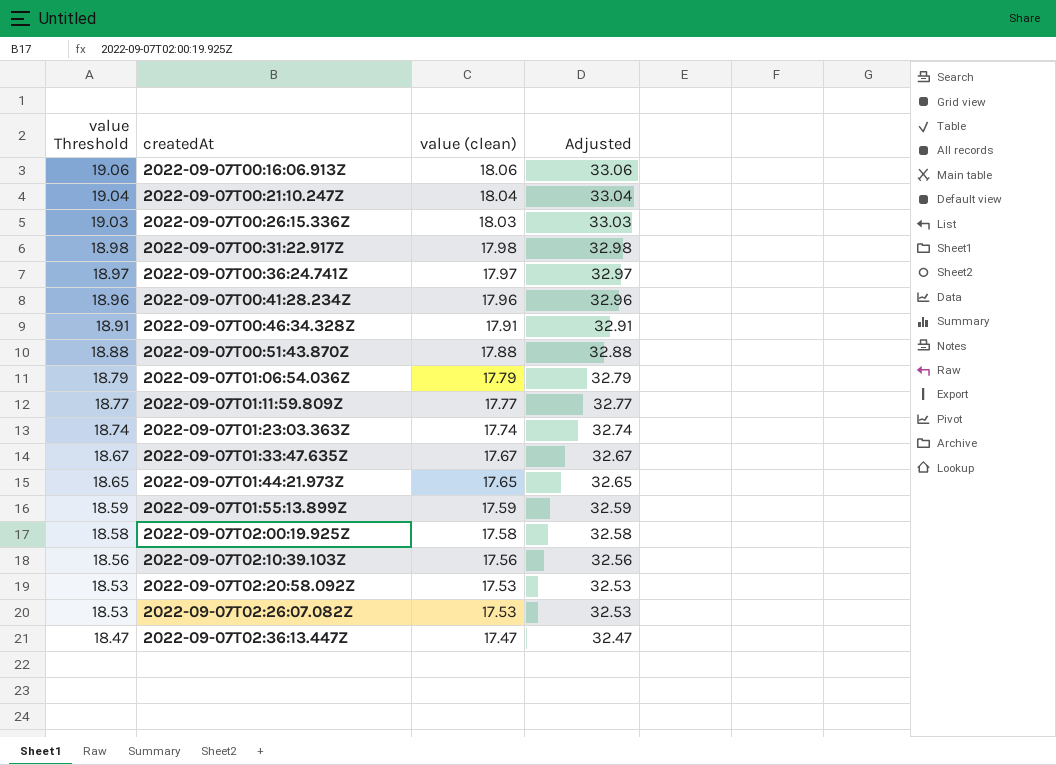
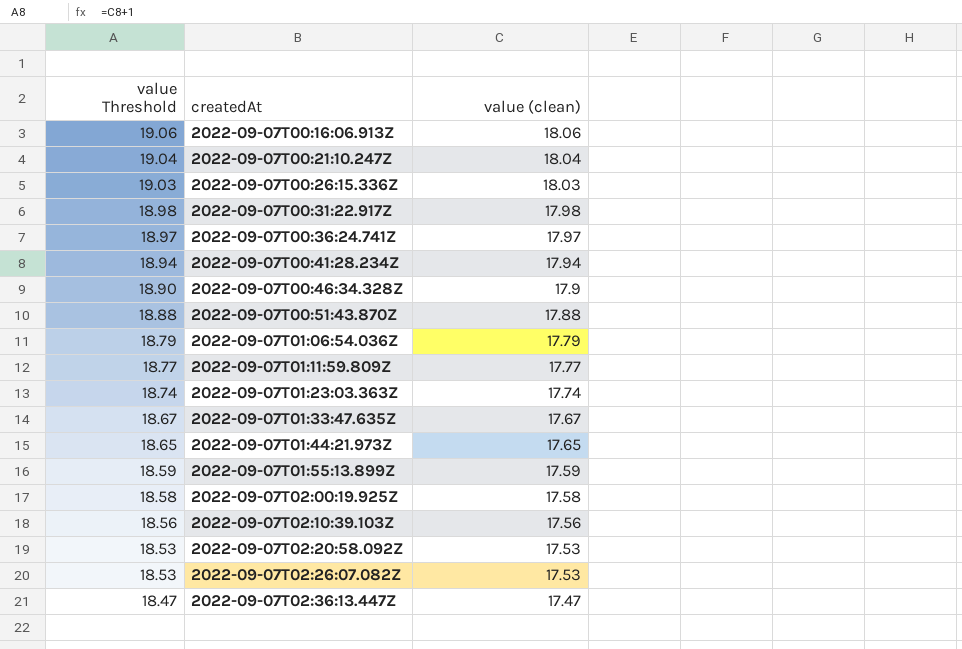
column Adjusted | formula: [value (clean)] + 15 -> none
2022-09-07T00:41:28.234Z | value Threshold: 18.96 -> 18.94
2022-09-07T00:41:28.234Z | value (clean): 17.96 -> 17.94
2022-09-07T00:46:34.328Z | value Threshold: 18.91 -> 18.90
2022-09-07T00:46:34.328Z | value (clean): 17.91 -> 17.9

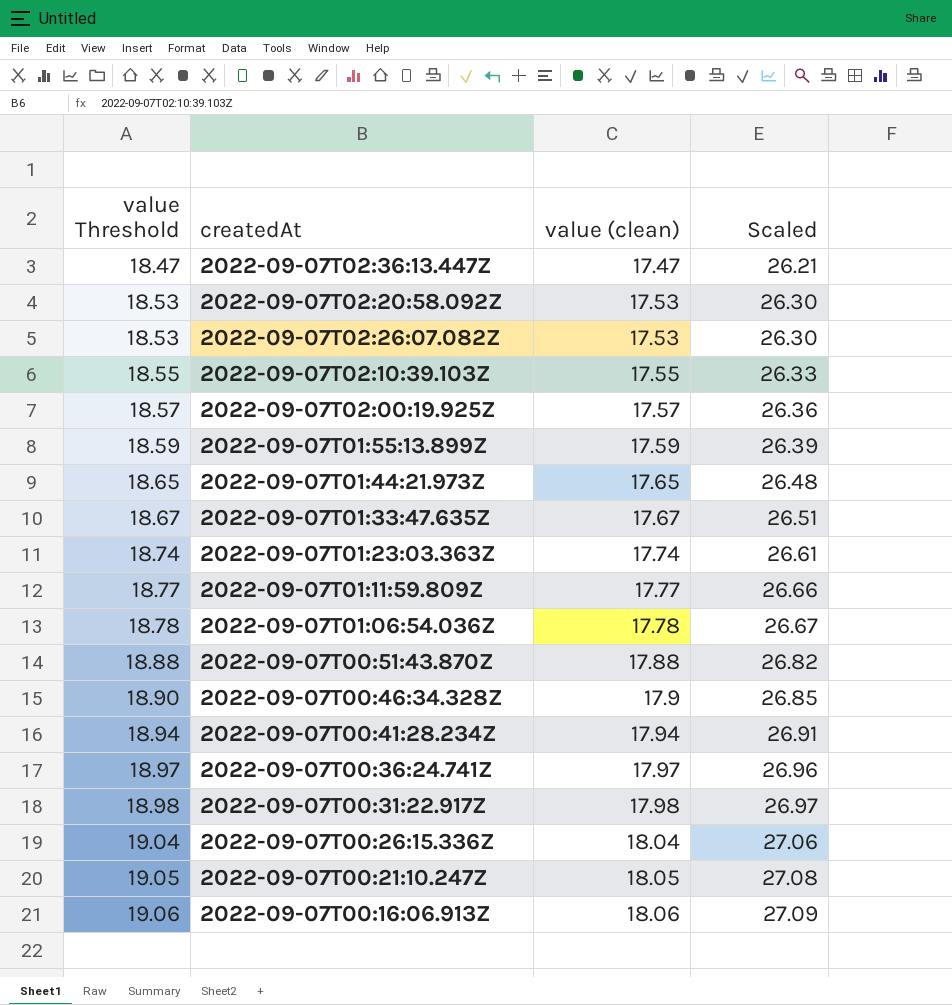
row order: value Threshold descending -> value Threshold ascending
column Scaled | formula: none -> [value (clean)] * 1.5
2022-09-07T02:10:39.103Z | value Threshold: 18.56 -> 18.55
2022-09-07T02:10:39.103Z | value (clean): 17.56 -> 17.55
2022-09-07T02:00:19.925Z | value Threshold: 18.58 -> 18.57
2022-09-07T02:00:19.925Z | value (clean): 17.58 -> 17.57
2022-09-07T01:06:54.036Z | value Threshold: 18.79 -> 18.78
2022-09-07T01:06:54.036Z | value (clean): 17.79 -> 17.78
2022-09-07T00:26:15.336Z | value Threshold: 19.03 -> 19.04
2022-09-07T00:26:15.336Z | value (clean): 18.03 -> 18.04
2022-09-07T00:21:10.247Z | value Threshold: 19.04 -> 19.05
2022-09-07T00:21:10.247Z | value (clean): 18.04 -> 18.05

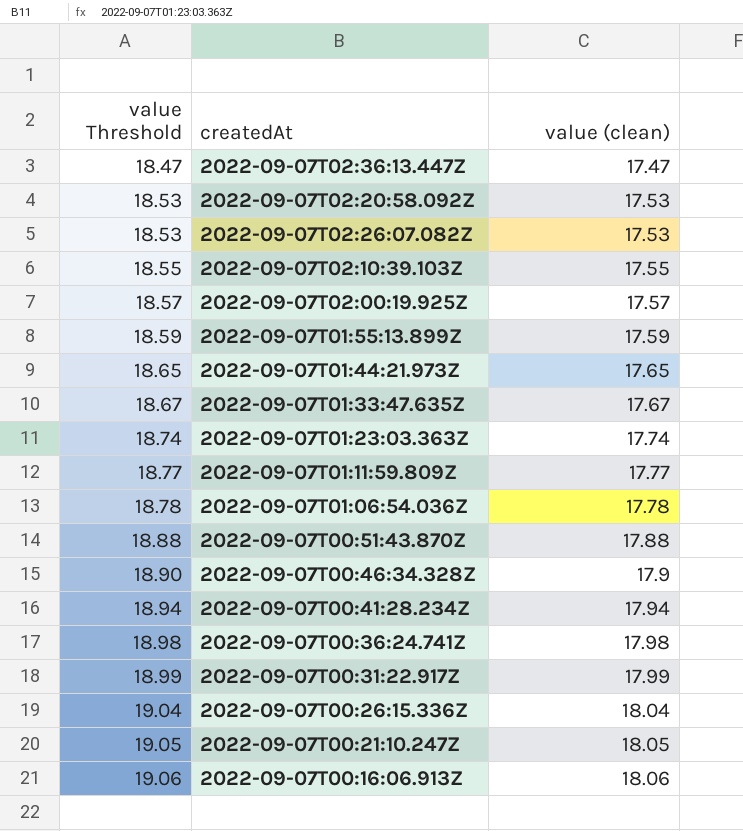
column Scaled | formula: [value (clean)] * 1.5 -> none
2022-09-07T00:36:24.741Z | value Threshold: 18.97 -> 18.98
2022-09-07T00:36:24.741Z | value (clean): 17.97 -> 17.98
2022-09-07T00:31:22.917Z | value Threshold: 18.98 -> 18.99
2022-09-07T00:31:22.917Z | value (clean): 17.98 -> 17.99

